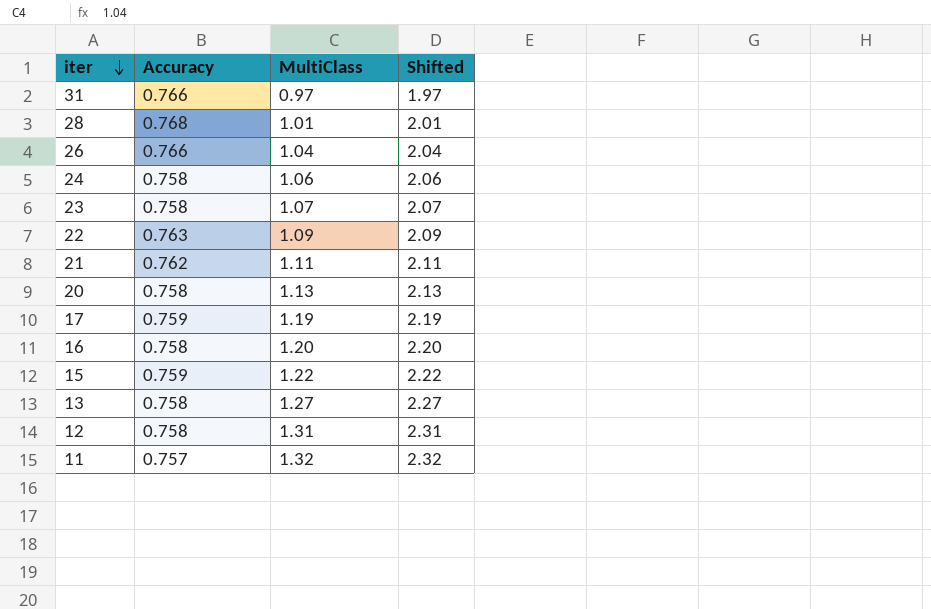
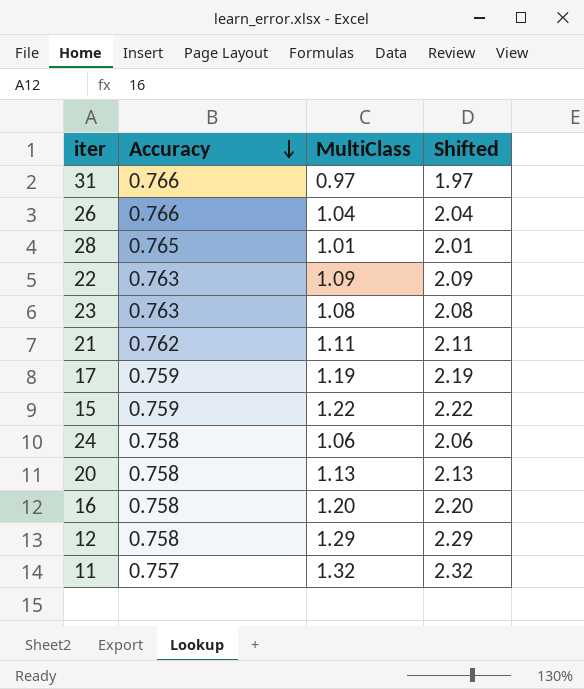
row order: iter descending -> Accuracy descending
row 13: 0.758 | 1.27 | 2.27 -> none
28 | Accuracy: 0.768 -> 0.765
23 | Accuracy: 0.758 -> 0.763
23 | MultiClass: 1.07 -> 1.08
23 | Shifted: 2.07 -> 2.08
12 | MultiClass: 1.31 -> 1.29
12 | Shifted: 2.31 -> 2.29

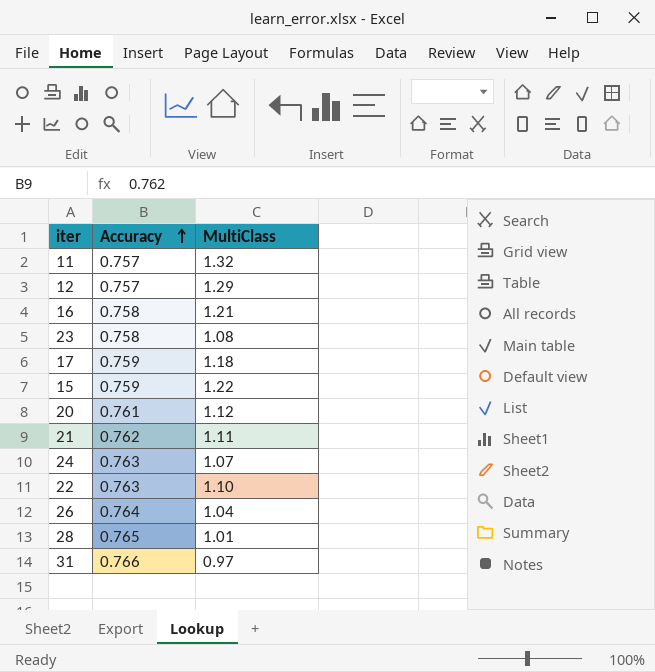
row order: Accuracy descending -> Accuracy ascending
column Shifted | formula: [MultiClass] + 1 -> none
12 | Accuracy: 0.758 -> 0.757
16 | MultiClass: 1.20 -> 1.21
23 | Accuracy: 0.763 -> 0.758
17 | MultiClass: 1.19 -> 1.18
20 | Accuracy: 0.758 -> 0.761
20 | MultiClass: 1.13 -> 1.12
24 | Accuracy: 0.758 -> 0.763
24 | MultiClass: 1.06 -> 1.07
22 | MultiClass: 1.09 -> 1.10
26 | Accuracy: 0.766 -> 0.764

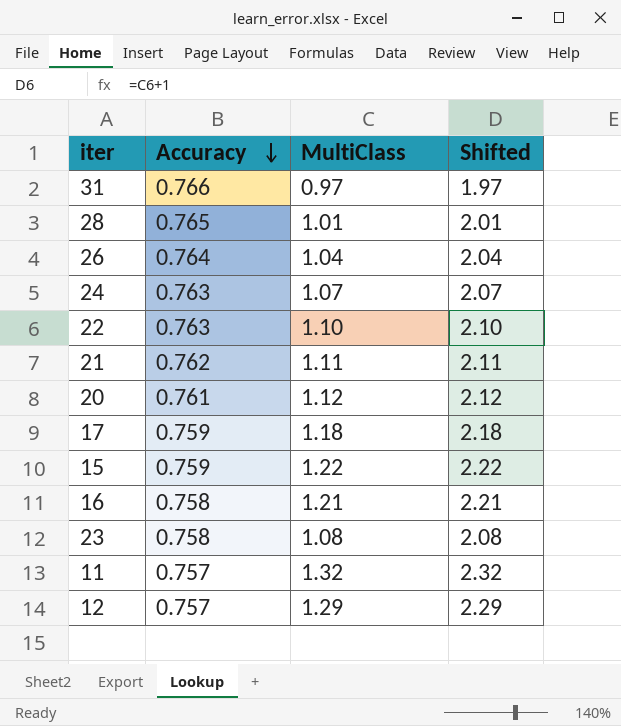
row order: Accuracy ascending -> Accuracy descending
column Shifted | formula: none -> [MultiClass] + 1

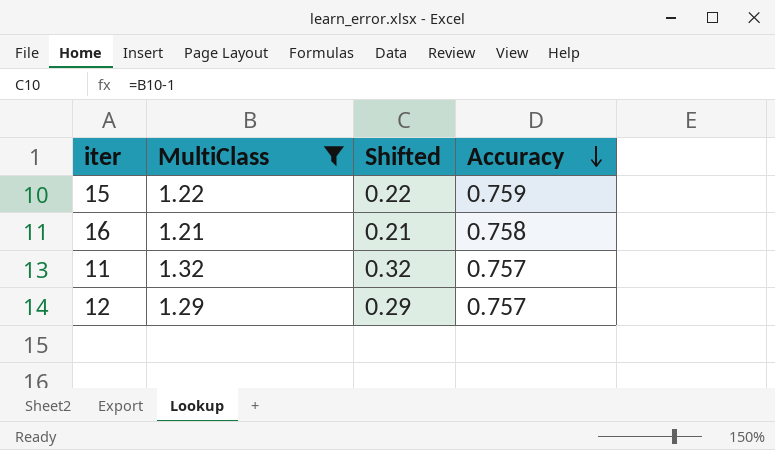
filter: none -> MultiClass >= 1.21
column Shifted | formula: [MultiClass] + 1 -> [MultiClass] - 1
column Accuracy | position: 2 -> 4

